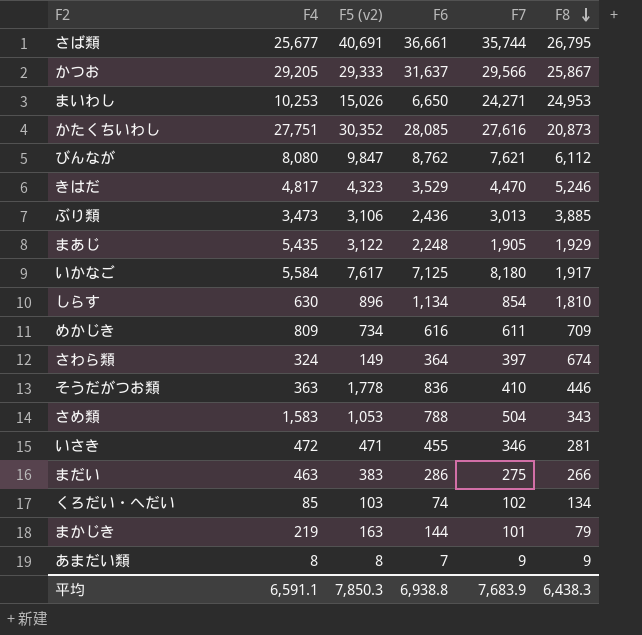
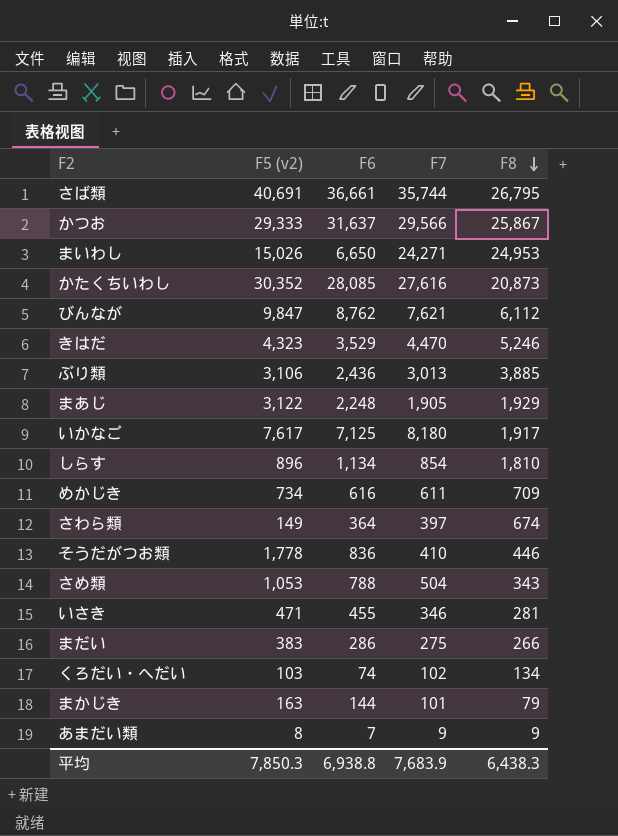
column F4 | position: 2 -> none

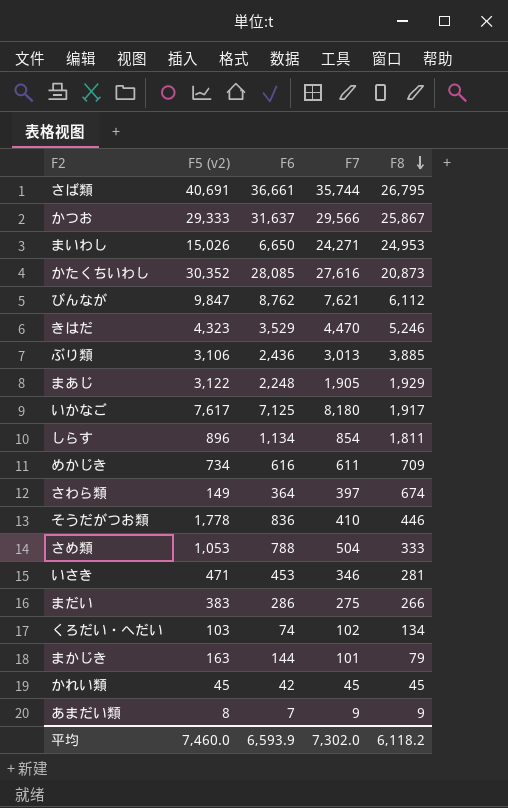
しらす | F8: 1,810 -> 1,811
さめ類 | F8: 343 -> 333
いさき | F6: 455 -> 453
row かれい類: none -> 45 | 42 | 45 | 45
平均 | F5 (v2): 7,850.3 -> 7,460.0
平均 | F6: 6,938.8 -> 6,593.9
平均 | F7: 7,683.9 -> 7,302.0
平均 | F8: 6,438.3 -> 6,118.2

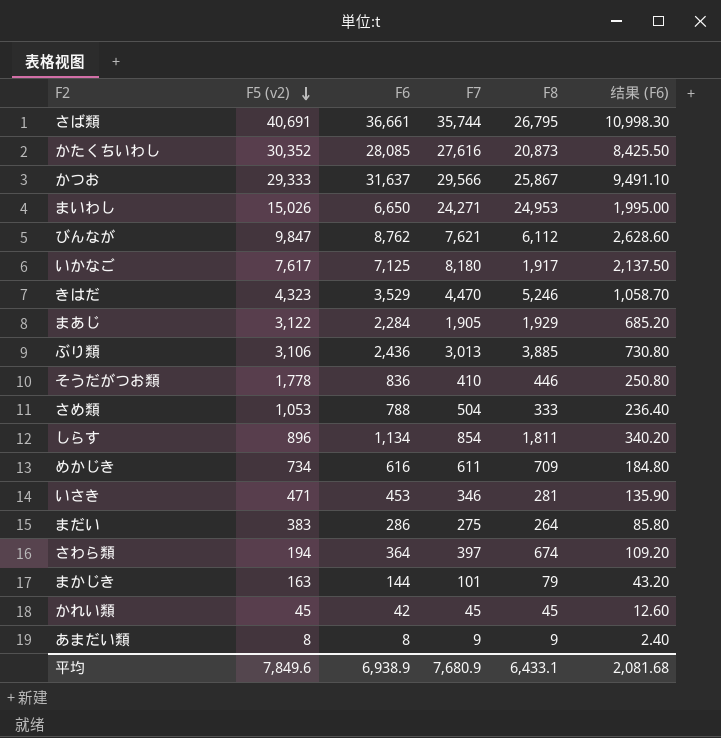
row order: F8 descending -> F5 (v2) descending
column 结果 (F6) | formula: none -> [F6] * 0.3
row くろだい・へだい: 103 | 74 | 102 | 134 -> none
まあじ | F6: 2,248 -> 2,284
まだい | F8: 266 -> 264
さわら類 | F5 (v2): 149 -> 194
あまだい類 | F6: 7 -> 8
平均 | F5 (v2): 7,460.0 -> 7,849.6
平均 | F6: 6,593.9 -> 6,938.9
平均 | F7: 7,302.0 -> 7,680.9
平均 | F8: 6,118.2 -> 6,433.1

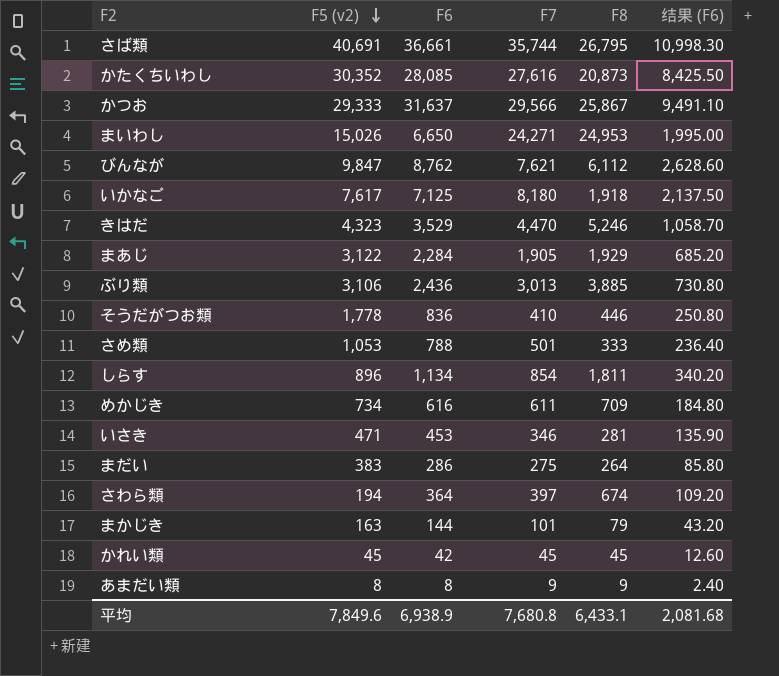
いかなご | F8: 1,917 -> 1,918
さめ類 | F7: 504 -> 501
平均 | F7: 7,680.9 -> 7,680.8

